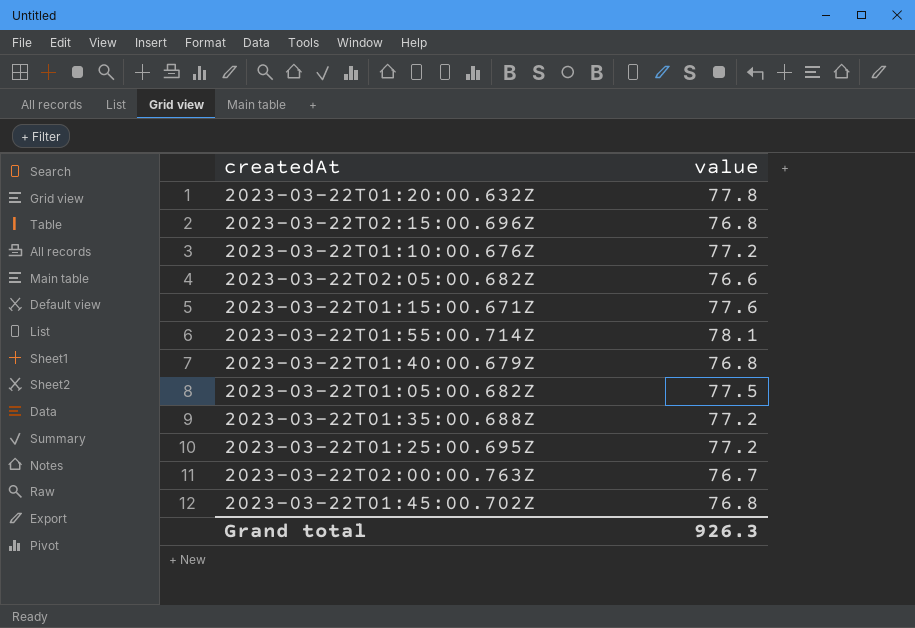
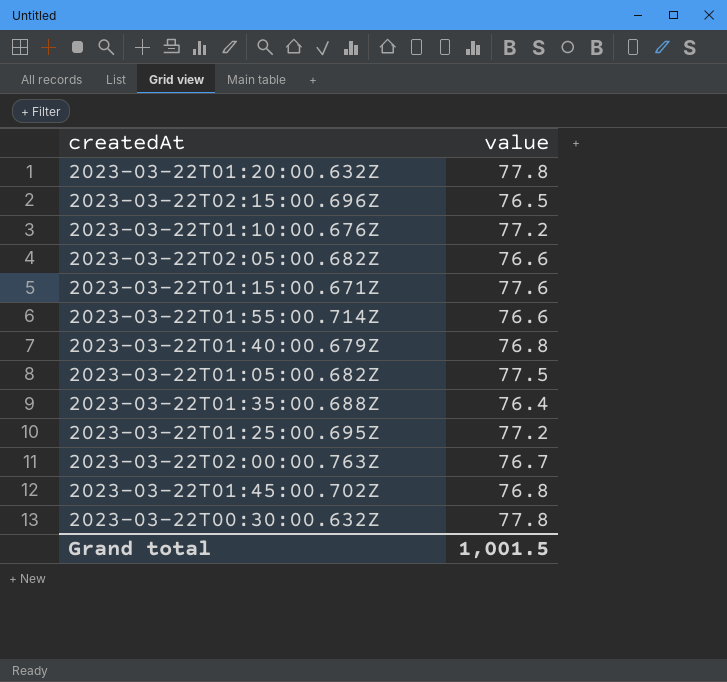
2023-03-22T02:15:00.696Z | value: 76.8 -> 76.5
2023-03-22T01:55:00.714Z | value: 78.1 -> 76.6
2023-03-22T01:35:00.688Z | value: 77.2 -> 76.4
row 2023-03-22T00:30:00.632Z: none -> 77.8
Grand total | value: 926.3 -> 1,001.5

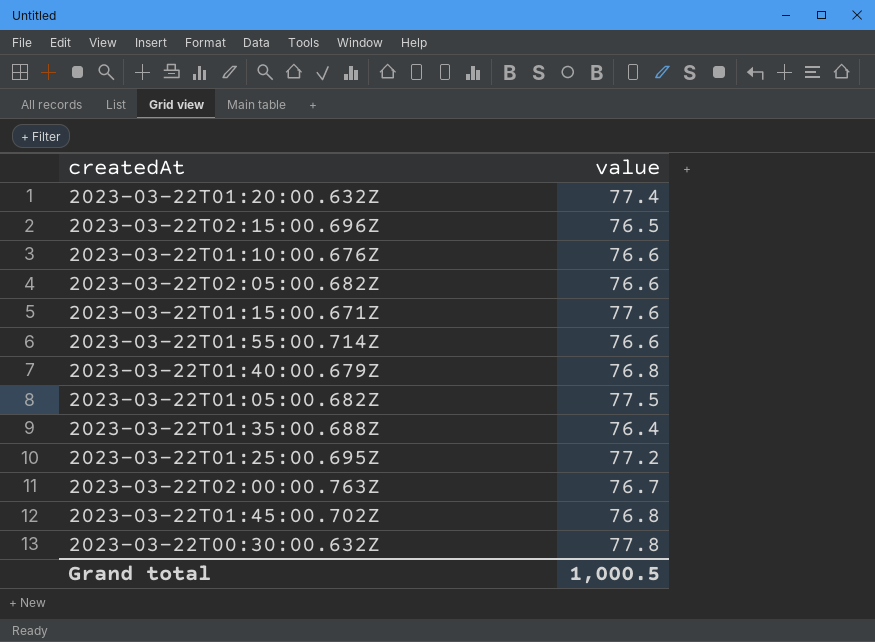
2023-03-22T01:20:00.632Z | value: 77.8 -> 77.4
2023-03-22T01:10:00.676Z | value: 77.2 -> 76.6
Grand total | value: 1,001.5 -> 1,000.5

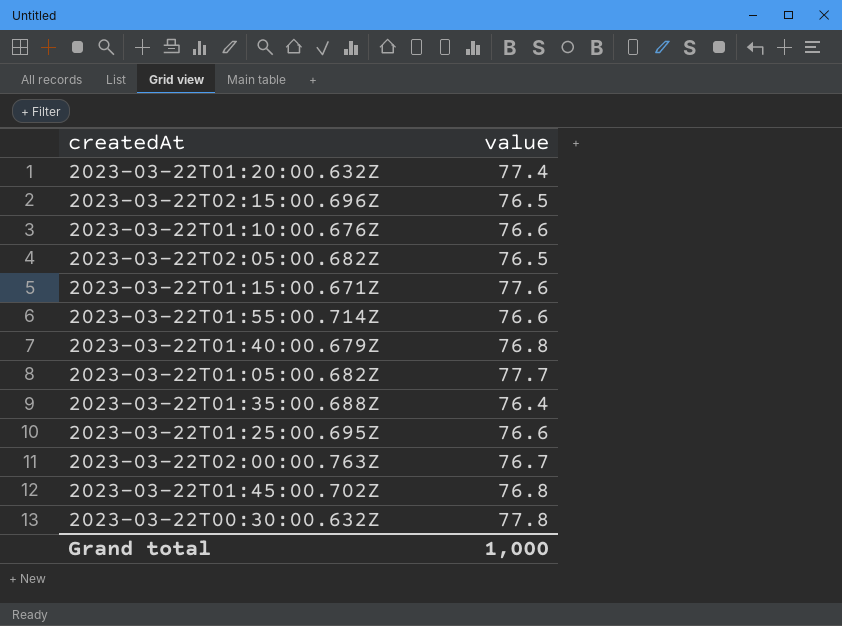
2023-03-22T02:05:00.682Z | value: 76.6 -> 76.5
2023-03-22T01:05:00.682Z | value: 77.5 -> 77.7
2023-03-22T01:25:00.695Z | value: 77.2 -> 76.6
Grand total | value: 1,000.5 -> 1,000

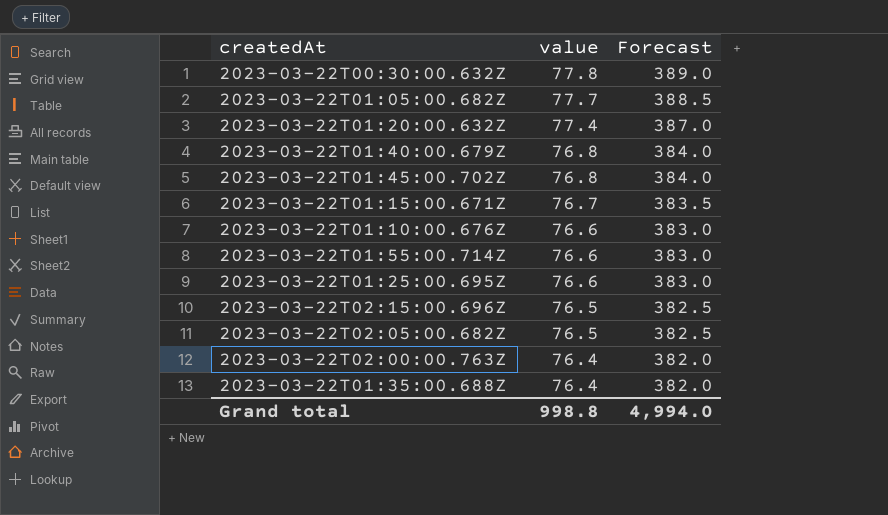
row order: none -> value descending
column Forecast | formula: none -> [value] * 5
2023-03-22T01:15:00.671Z | value: 77.6 -> 76.7
2023-03-22T02:00:00.763Z | value: 76.7 -> 76.4
Grand total | value: 1,000 -> 998.8

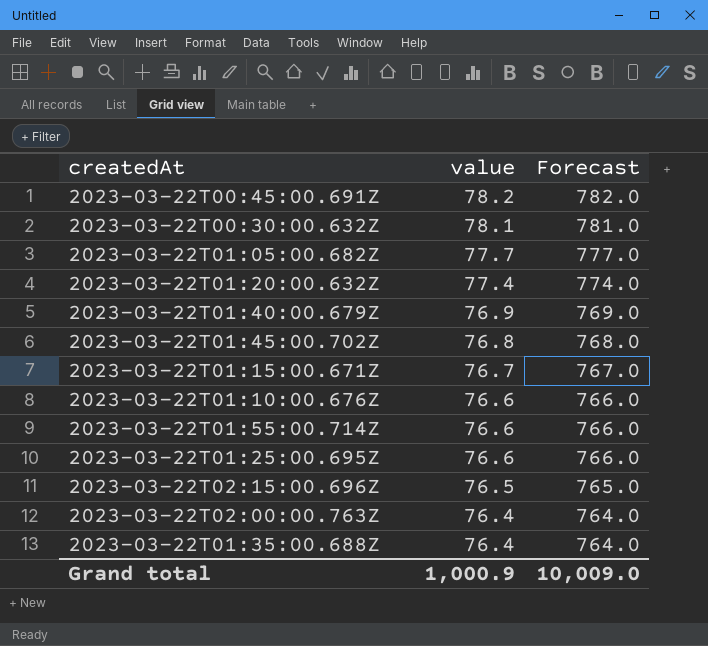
column Forecast | formula: [value] * 5 -> [value] * 10
row 2023-03-22T02:05:00.682Z: 76.5 | 382.5 -> none
row 2023-03-22T00:45:00.691Z: none -> 78.2 | 782.0
2023-03-22T00:30:00.632Z | value: 77.8 -> 78.1
2023-03-22T01:40:00.679Z | value: 76.8 -> 76.9
Grand total | value: 998.8 -> 1,000.9
Grand total | Forecast: 4,994.0 -> 10,009.0

